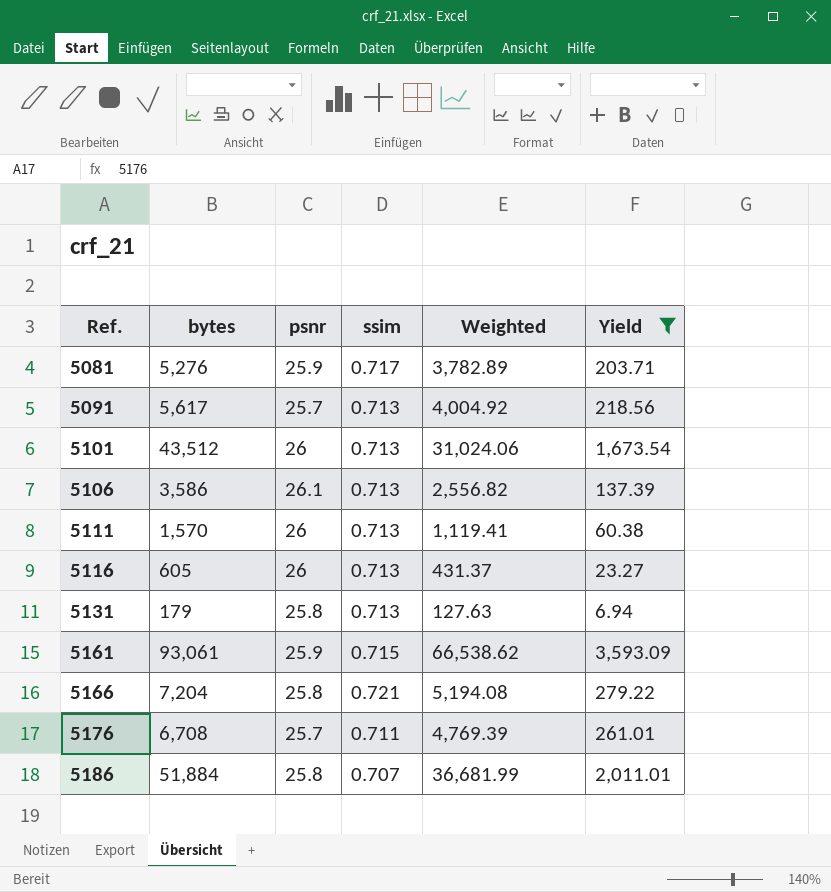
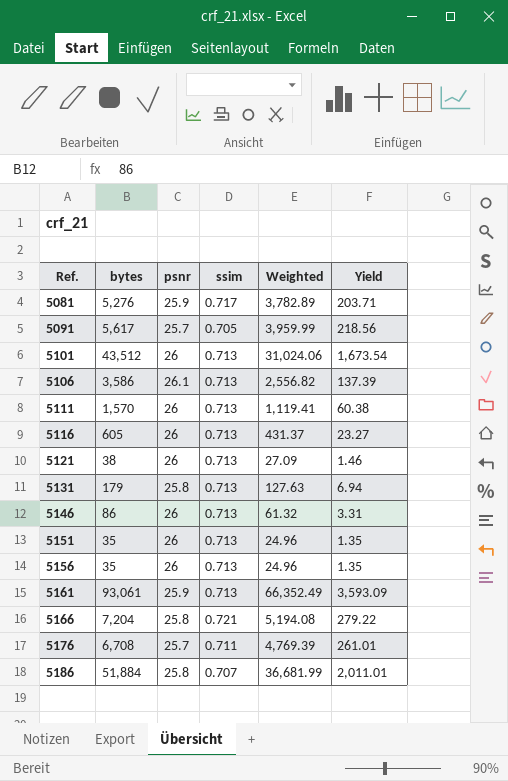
filter: Yield >= 6.94 -> none
5091 | ssim: 0.713 -> 0.705
5091 | Weighted: 4,004.92 -> 3,959.99
5161 | ssim: 0.715 -> 0.713
5161 | Weighted: 66,538.62 -> 66,352.49

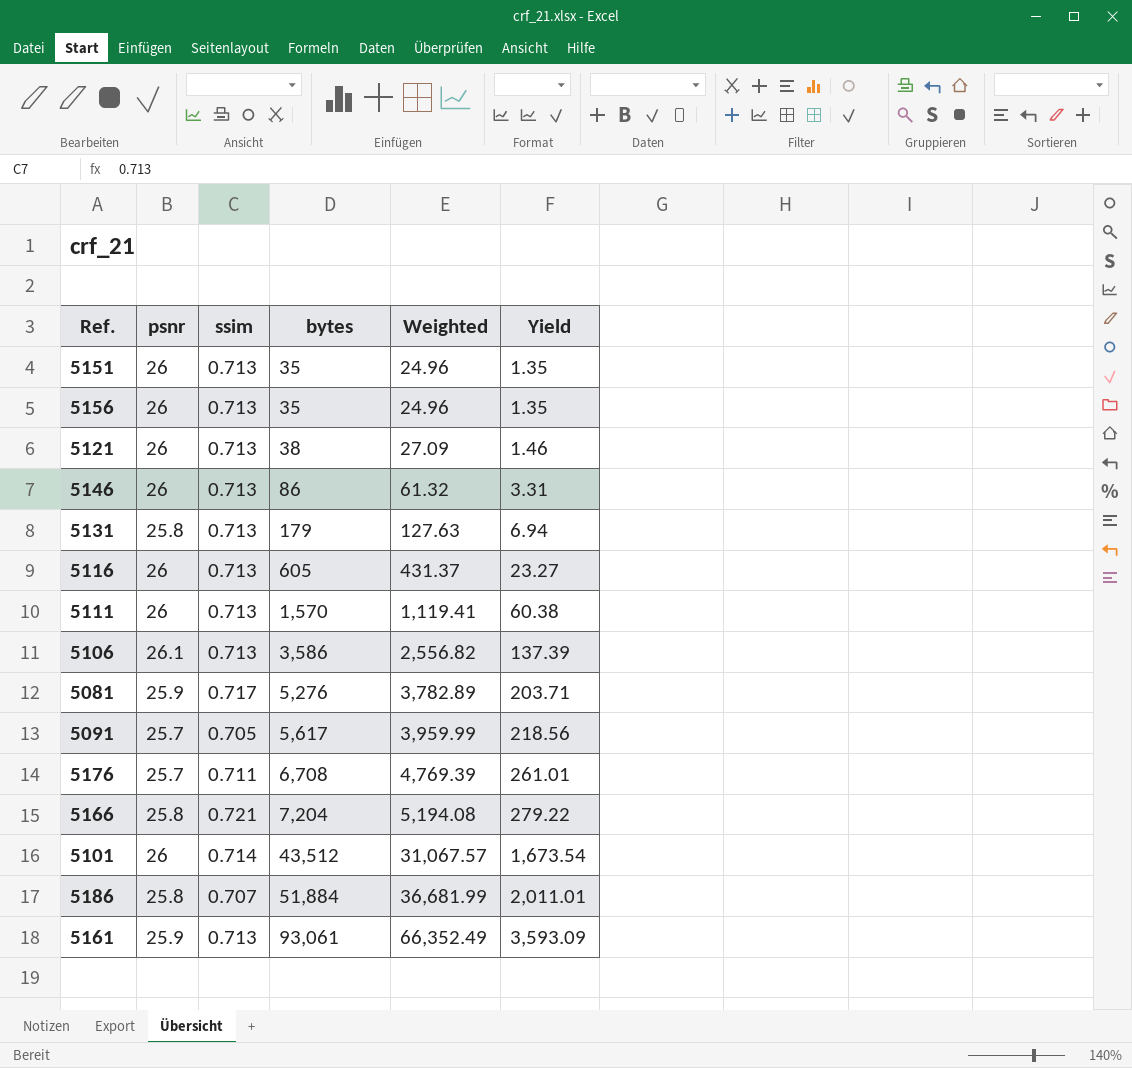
row order: Ref. ascending -> bytes ascending
column bytes | position: 2 -> 4
5101 | ssim: 0.713 -> 0.714
5101 | Weighted: 31,024.06 -> 31,067.57

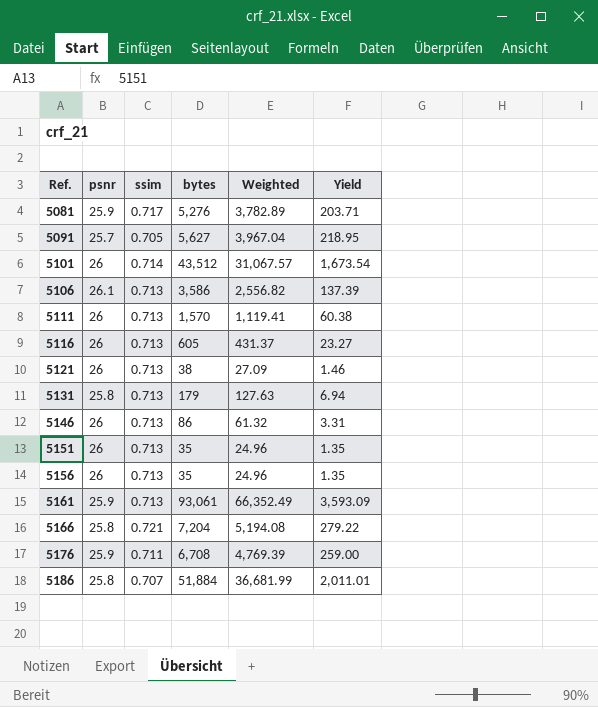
row order: bytes ascending -> Ref. ascending
5091 | bytes: 5,617 -> 5,627
5091 | Weighted: 3,959.99 -> 3,967.04
5091 | Yield: 218.56 -> 218.95
5176 | psnr: 25.7 -> 25.9
5176 | Yield: 261.01 -> 259.00

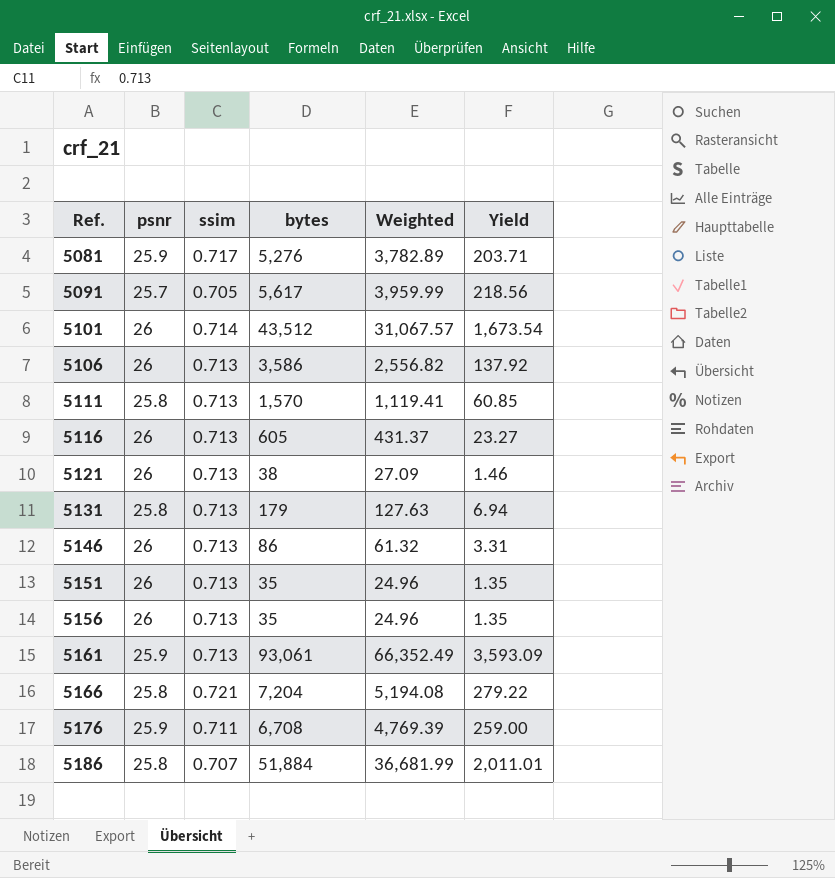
5091 | bytes: 5,627 -> 5,617
5091 | Weighted: 3,967.04 -> 3,959.99
5091 | Yield: 218.95 -> 218.56
5106 | psnr: 26.1 -> 26
5106 | Yield: 137.39 -> 137.92
5111 | psnr: 26 -> 25.8
5111 | Yield: 60.38 -> 60.85

